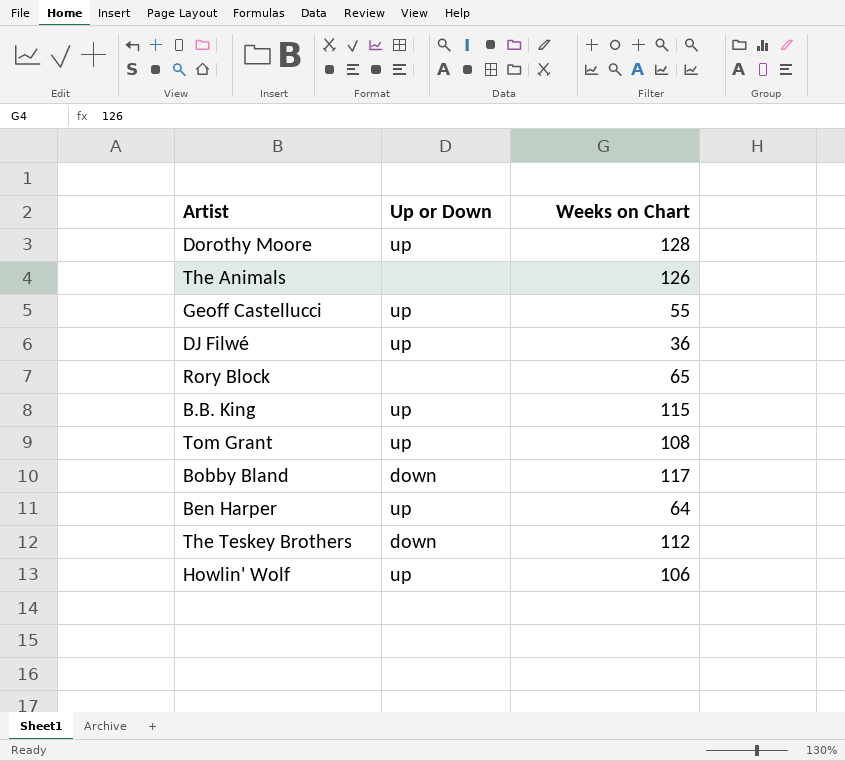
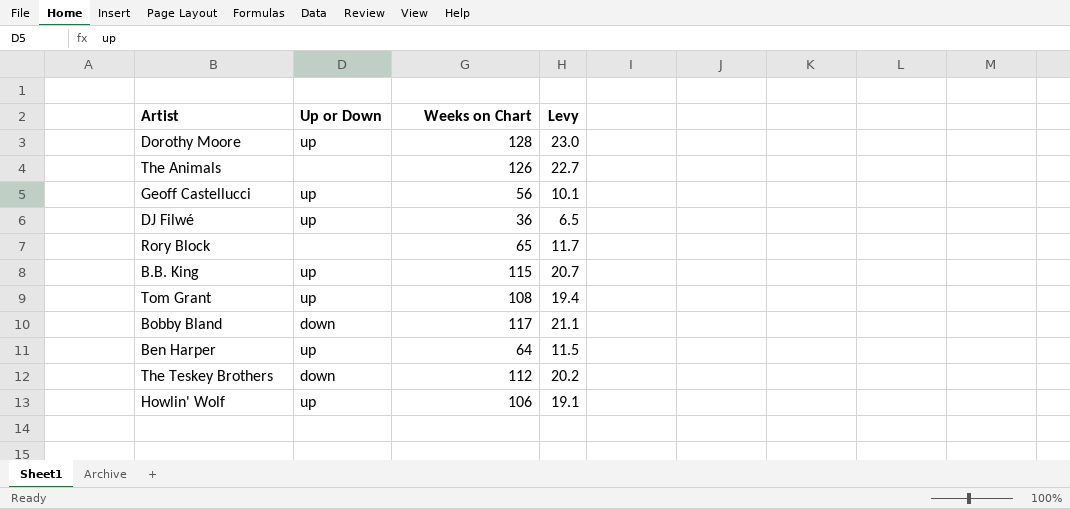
column Levy | formula: none -> [Weeks on Chart] * 0.18
Geoff Castellucci | Weeks on Chart: 55 -> 56

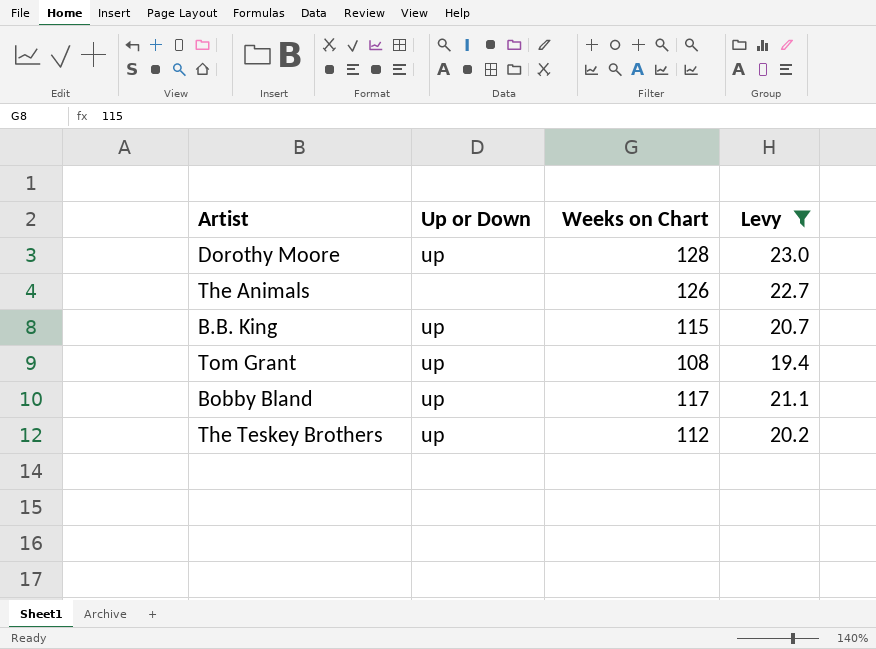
filter: none -> Levy >= 19.4
Bobby Bland | Up or Down: down -> up
The Teskey Brothers | Up or Down: down -> up

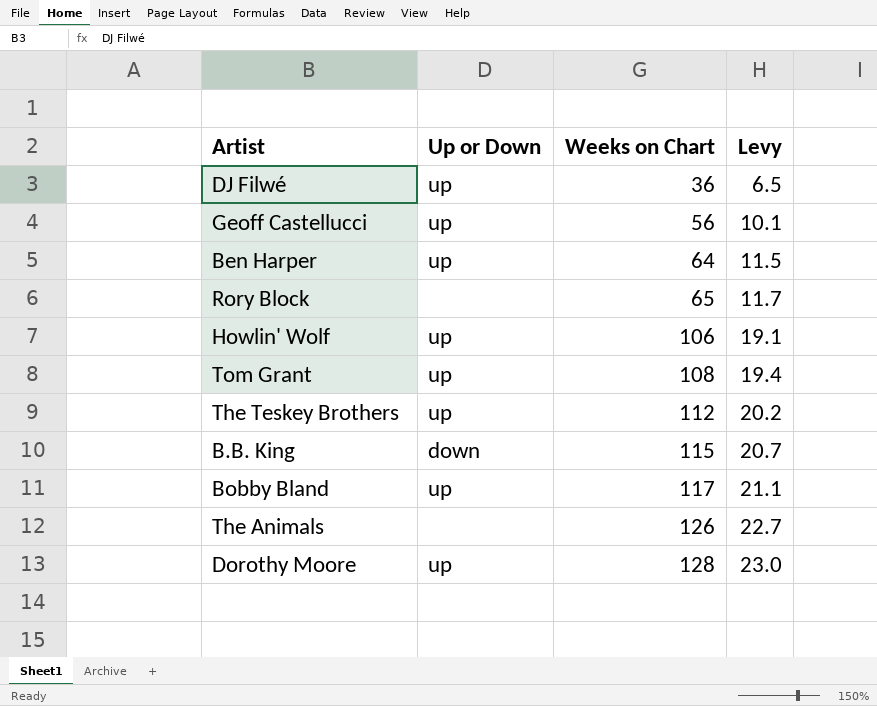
filter: Levy >= 19.4 -> none
row order: none -> Weeks on Chart ascending
B.B. King | Up or Down: up -> down

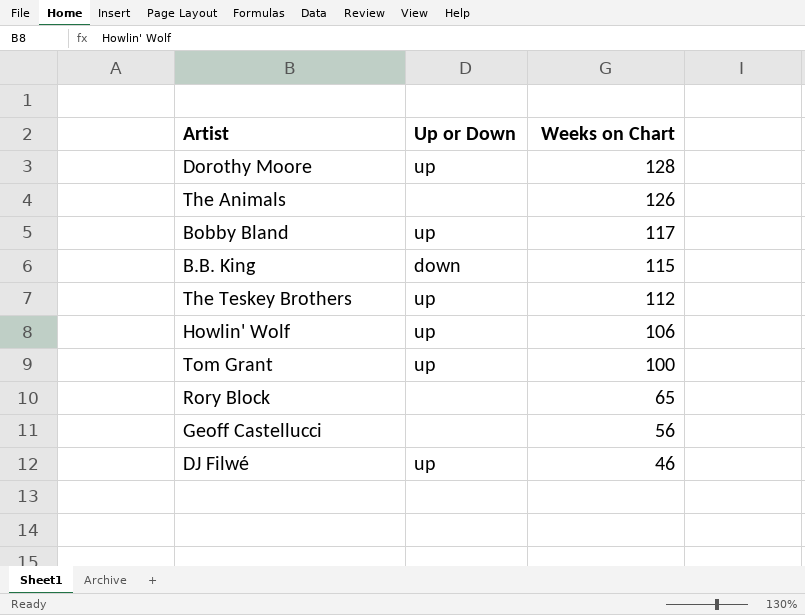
row order: Weeks on Chart ascending -> Weeks on Chart descending
column Levy | formula: [Weeks on Chart] * 0.18 -> none
row Ben Harper: up | 64 | 11.5 -> none
Tom Grant | Weeks on Chart: 108 -> 100
Geoff Castellucci | Up or Down: up -> none
DJ Filwé | Weeks on Chart: 36 -> 46

